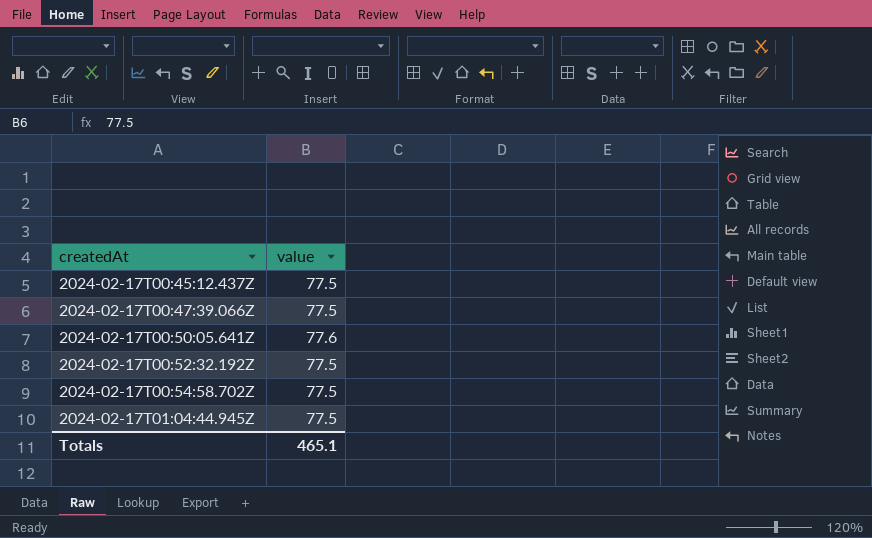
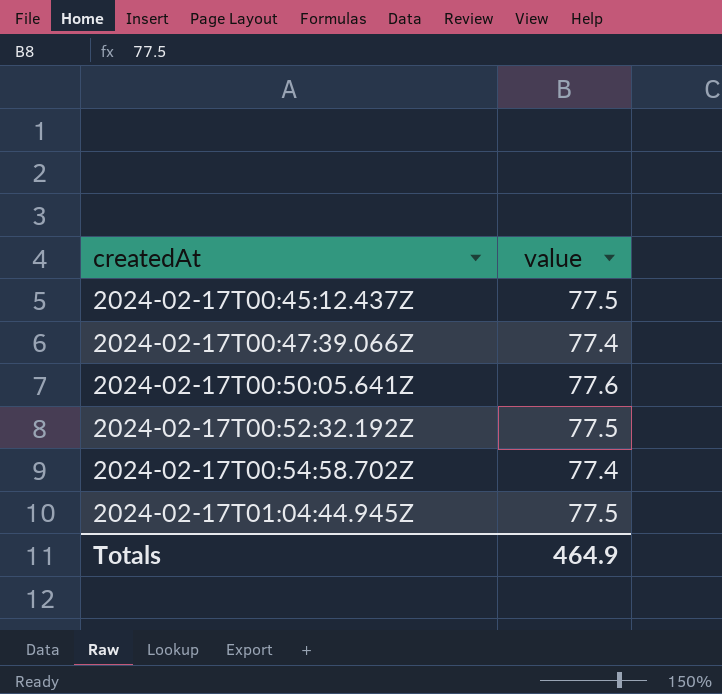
2024-02-17T00:47:39.066Z | value: 77.5 -> 77.4
2024-02-17T00:54:58.702Z | value: 77.5 -> 77.4
Totals | value: 465.1 -> 464.9

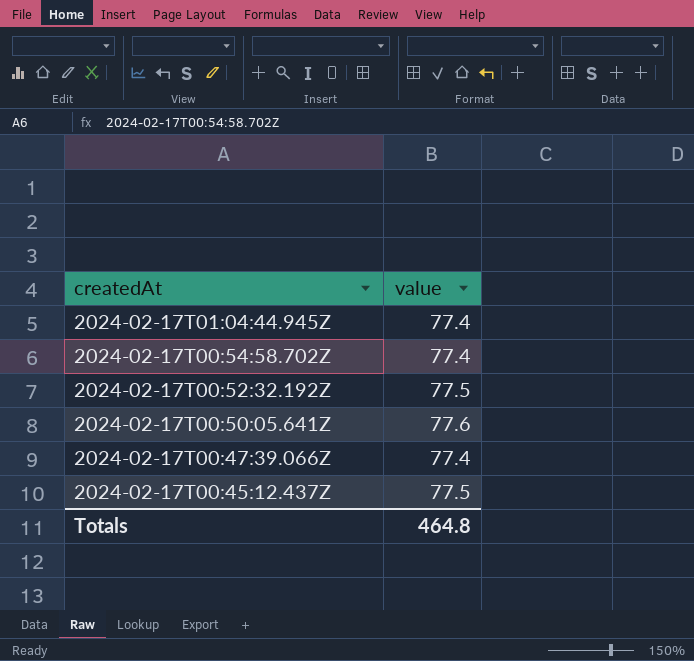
row order: createdAt ascending -> createdAt descending
2024-02-17T01:04:44.945Z | value: 77.5 -> 77.4
Totals | value: 464.9 -> 464.8

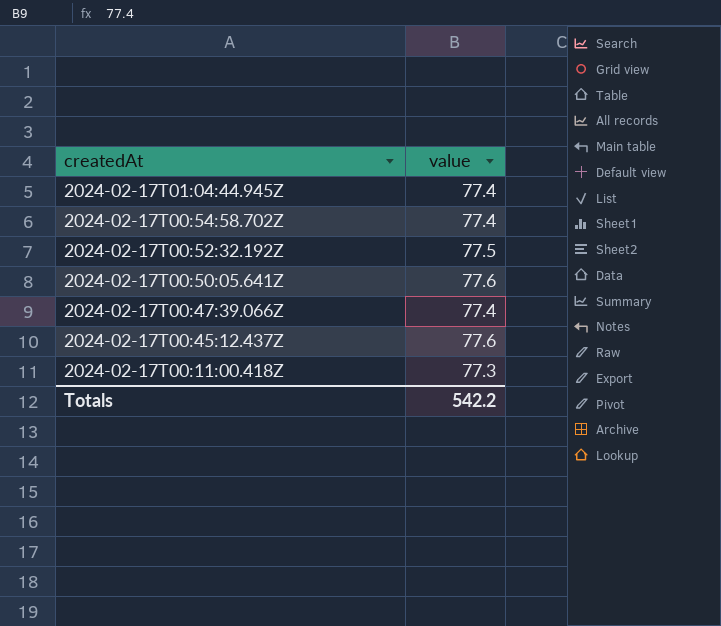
2024-02-17T00:45:12.437Z | value: 77.5 -> 77.6
row 2024-02-17T00:11:00.418Z: none -> 77.3
Totals | value: 464.8 -> 542.2

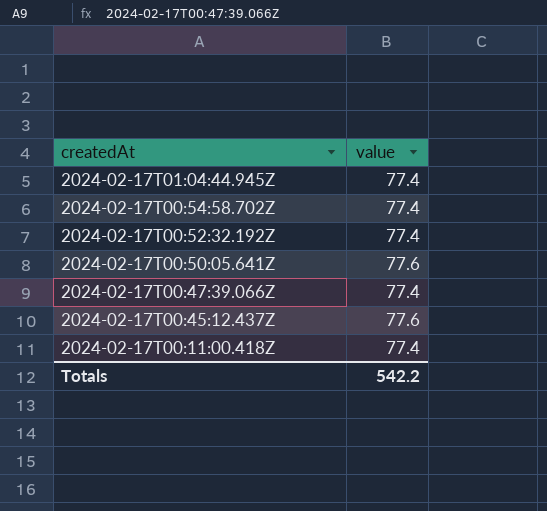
2024-02-17T00:52:32.192Z | value: 77.5 -> 77.4
2024-02-17T00:11:00.418Z | value: 77.3 -> 77.4

